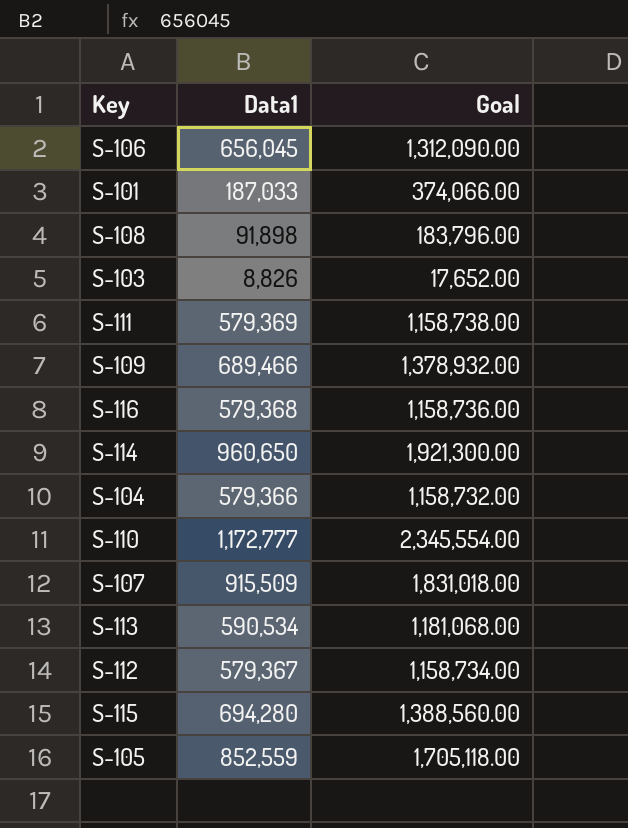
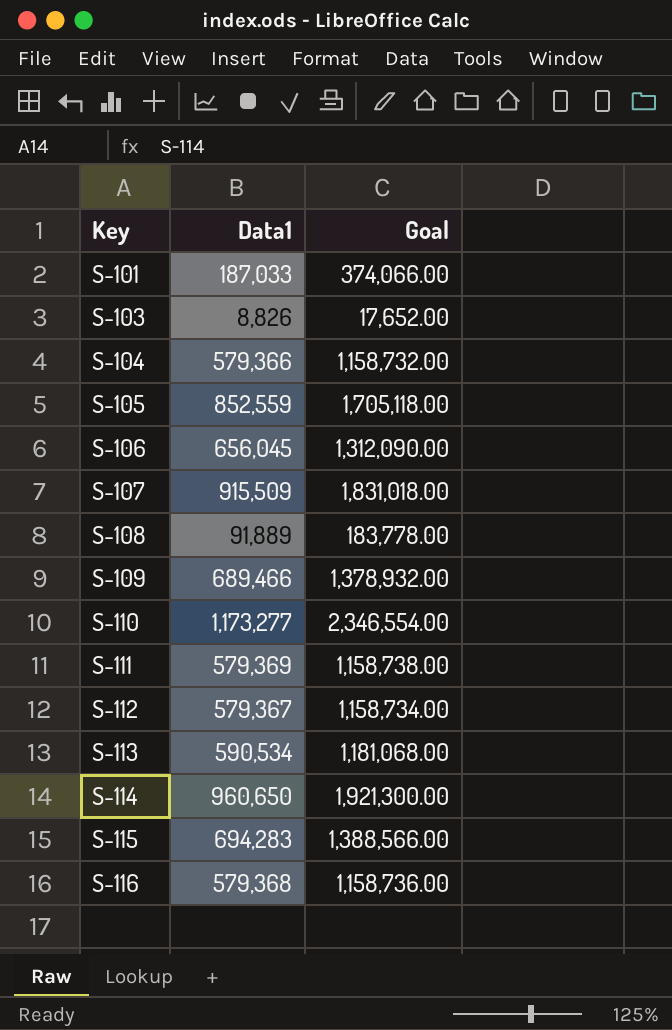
row order: none -> Key ascending
S-108 | Data1: 91,898 -> 91,889
S-108 | Goal: 183,796.00 -> 183,778.00
S-110 | Data1: 1,172,777 -> 1,173,277
S-110 | Goal: 2,345,554.00 -> 2,346,554.00
S-115 | Data1: 694,280 -> 694,283
S-115 | Goal: 1,388,560.00 -> 1,388,566.00

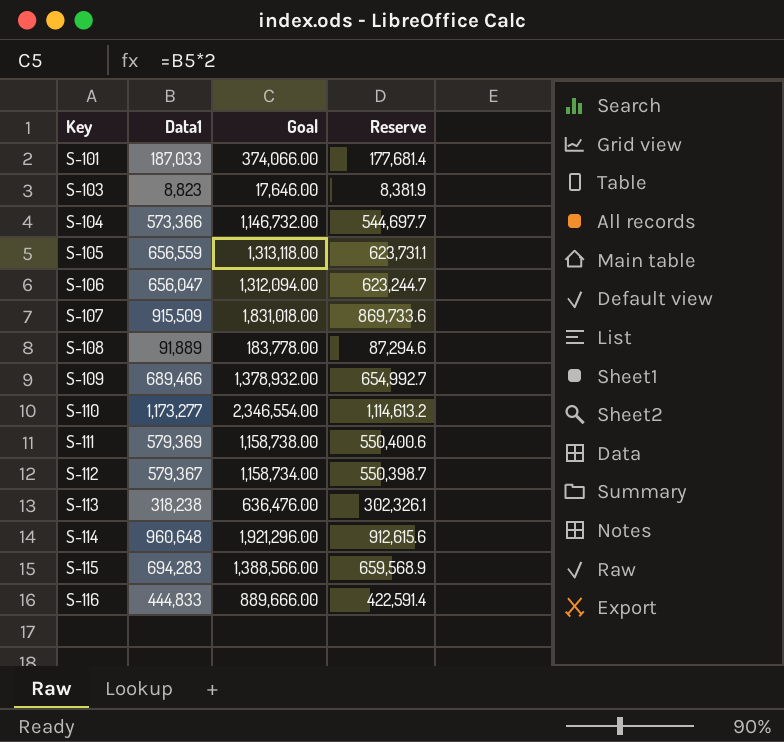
column Reserve | formula: none -> [Data1] * 0.95
S-103 | Data1: 8,826 -> 8,823
S-103 | Goal: 17,652.00 -> 17,646.00
S-104 | Data1: 579,366 -> 573,366
S-104 | Goal: 1,158,732.00 -> 1,146,732.00
S-105 | Data1: 852,559 -> 656,559
S-105 | Goal: 1,705,118.00 -> 1,313,118.00
S-106 | Data1: 656,045 -> 656,047
S-106 | Goal: 1,312,090.00 -> 1,312,094.00
S-113 | Data1: 590,534 -> 318,238
S-113 | Goal: 1,181,068.00 -> 636,476.00
S-114 | Data1: 960,650 -> 960,648
S-114 | Goal: 1,921,300.00 -> 1,921,296.00
S-116 | Data1: 579,368 -> 444,833
S-116 | Goal: 1,158,736.00 -> 889,666.00

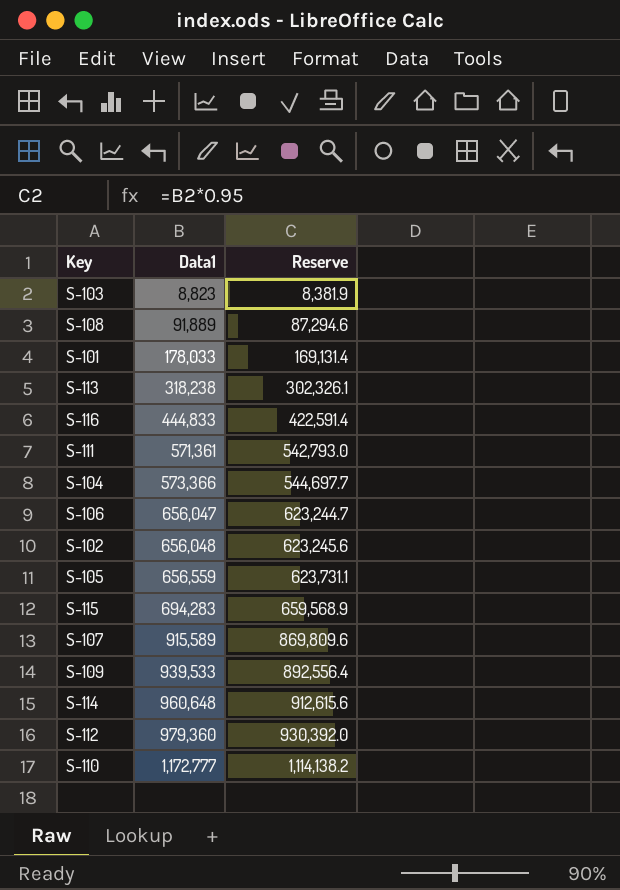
row order: Key ascending -> Data1 ascending
column Goal | formula: [Data1] * 2 -> none
S-101 | Data1: 187,033 -> 178,033
S-101 | Reserve: 177,681.4 -> 169,131.4
S-111 | Data1: 579,369 -> 571,361
S-111 | Reserve: 550,400.6 -> 542,793.0
row S-102: none -> 656,048 | 623,245.6
S-107 | Data1: 915,509 -> 915,589
S-107 | Reserve: 869,733.6 -> 869,809.6
S-109 | Data1: 689,466 -> 939,533
S-109 | Reserve: 654,992.7 -> 892,556.4
S-112 | Data1: 579,367 -> 979,360
S-112 | Reserve: 550,398.7 -> 930,392.0
S-110 | Data1: 1,173,277 -> 1,172,777
S-110 | Reserve: 1,114,613.2 -> 1,114,138.2

